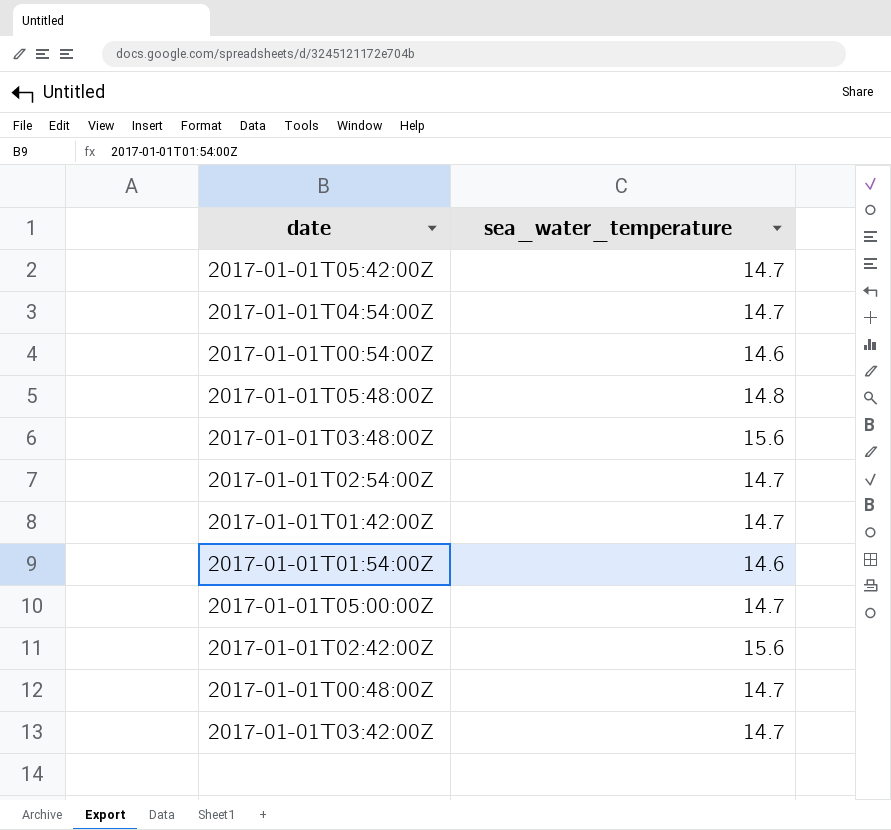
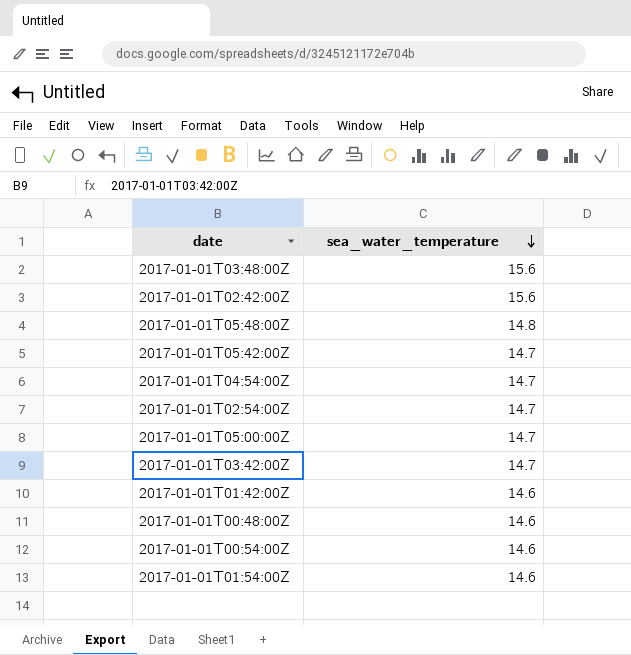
row order: none -> sea_water_temperature descending
2017-01-01T01:42:00Z | sea_water_temperature: 14.7 -> 14.6
2017-01-01T00:48:00Z | sea_water_temperature: 14.7 -> 14.6

